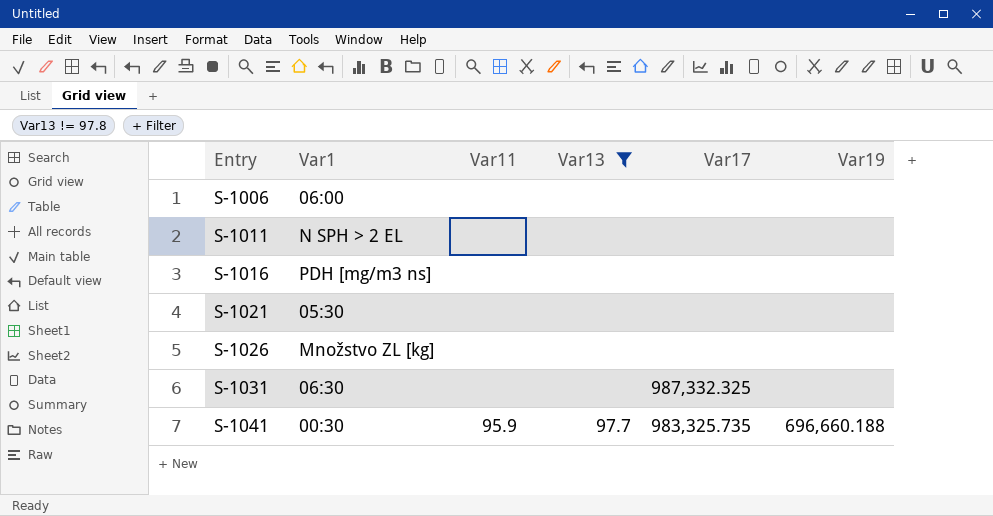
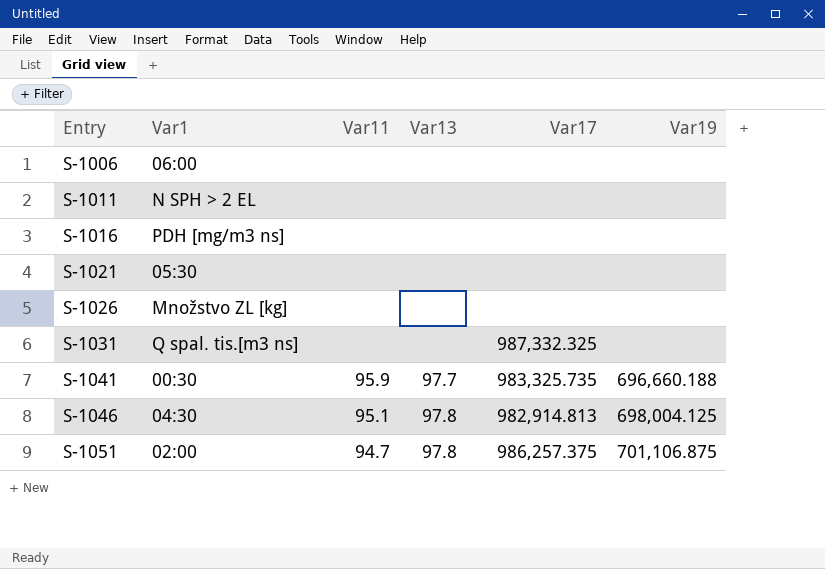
filter: Var13 != 97.8 -> none
S-1031 | Var1: 06:30 -> Q spal. tis.[m3 ns]

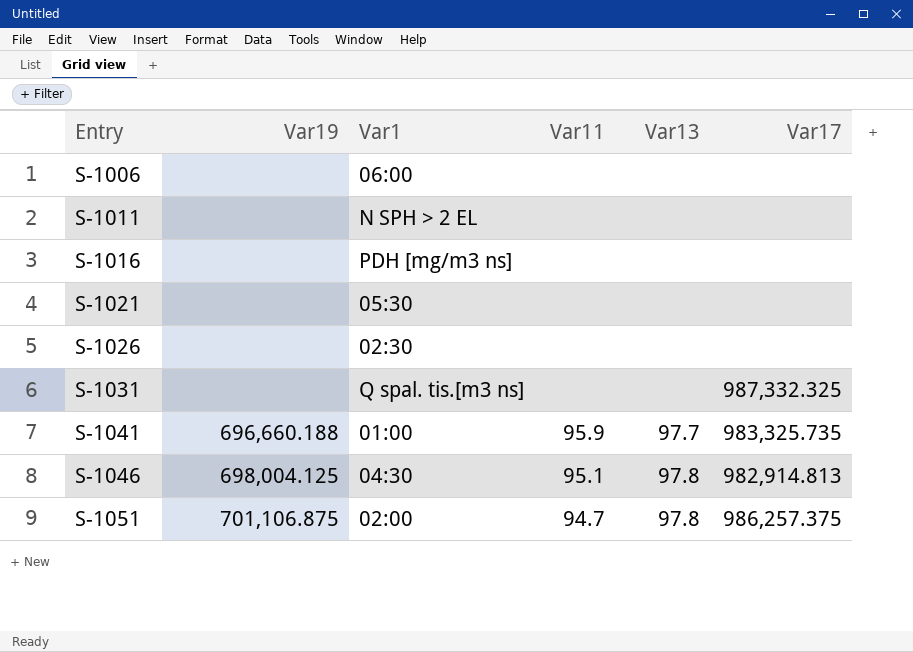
column Var19 | position: 6 -> 2
S-1026 | Var1: Množstvo ZL [kg] -> 02:30
S-1041 | Var1: 00:30 -> 01:00

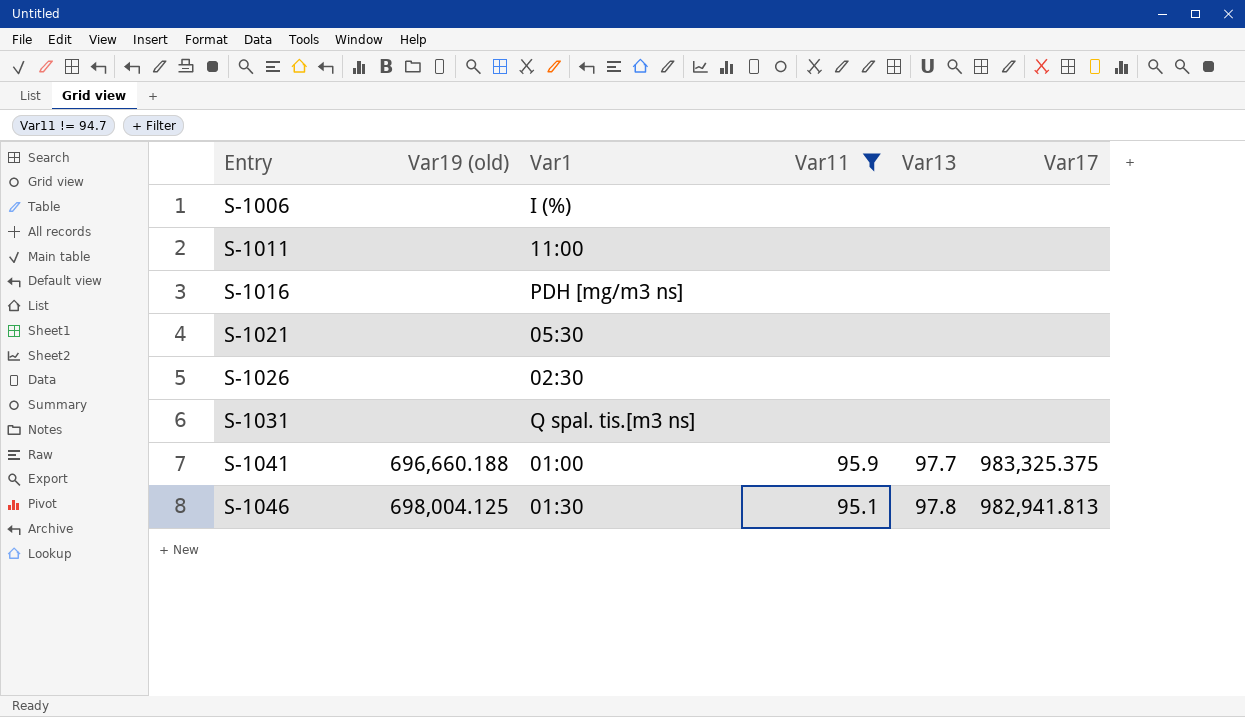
filter: none -> Var11 != 94.7
column name: Var19 -> Var19 (old)
S-1006 | Var1: 06:00 -> I (%)
S-1011 | Var1: N SPH > 2 EL -> 11:00
S-1031 | Var17: 987,332.325 -> none
S-1041 | Var17: 983,325.735 -> 983,325.375
S-1046 | Var1: 04:30 -> 01:30
S-1046 | Var17: 982,914.813 -> 982,941.813

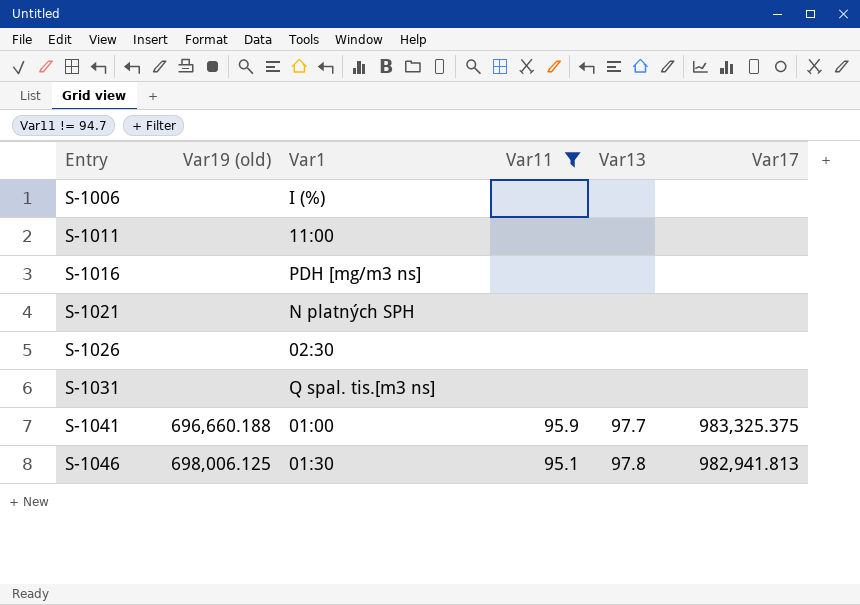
S-1021 | Var1: 05:30 -> N platných SPH
S-1046 | Var19 (old): 698,004.125 -> 698,006.125

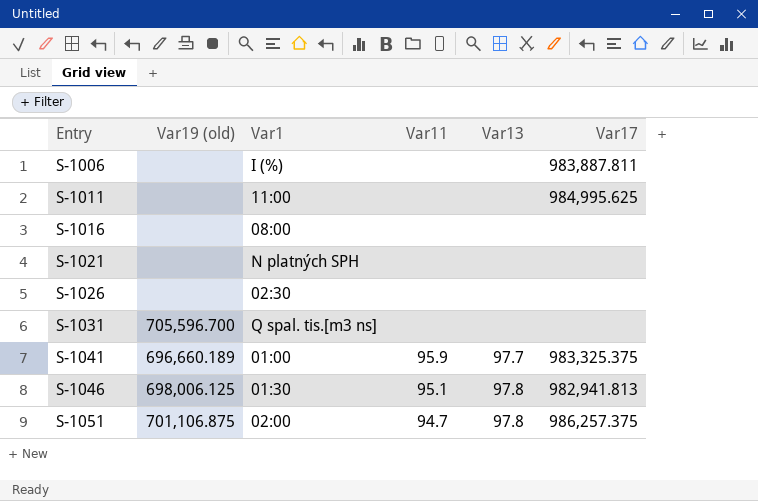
filter: Var11 != 94.7 -> none
S-1006 | Var17: none -> 983,887.811
S-1011 | Var17: none -> 984,995.625
S-1016 | Var1: PDH [mg/m3 ns] -> 08:00
S-1031 | Var19 (old): none -> 705,596.700
S-1041 | Var19 (old): 696,660.188 -> 696,660.189

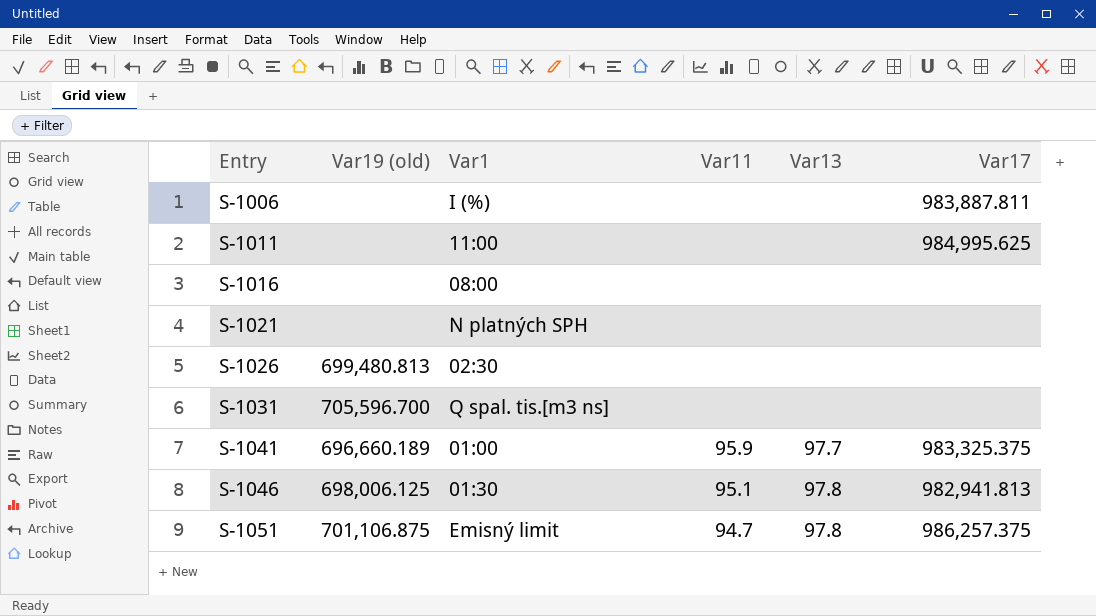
S-1026 | Var19 (old): none -> 699,480.813
S-1051 | Var1: 02:00 -> Emisný limit

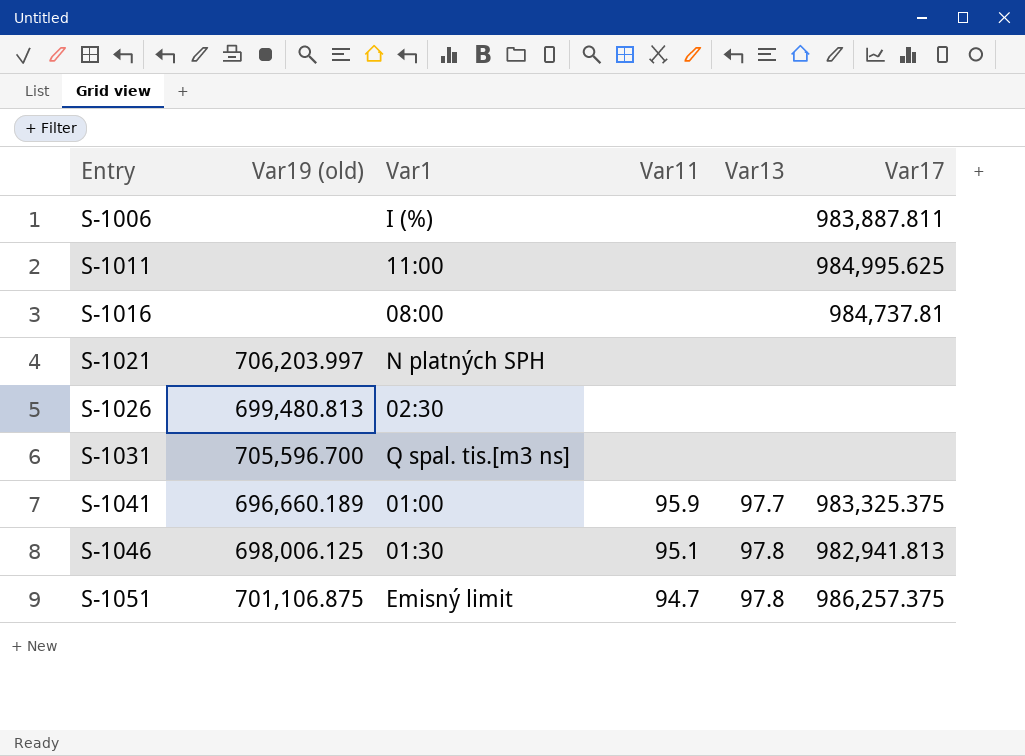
S-1016 | Var17: none -> 984,737.81
S-1021 | Var19 (old): none -> 706,203.997

